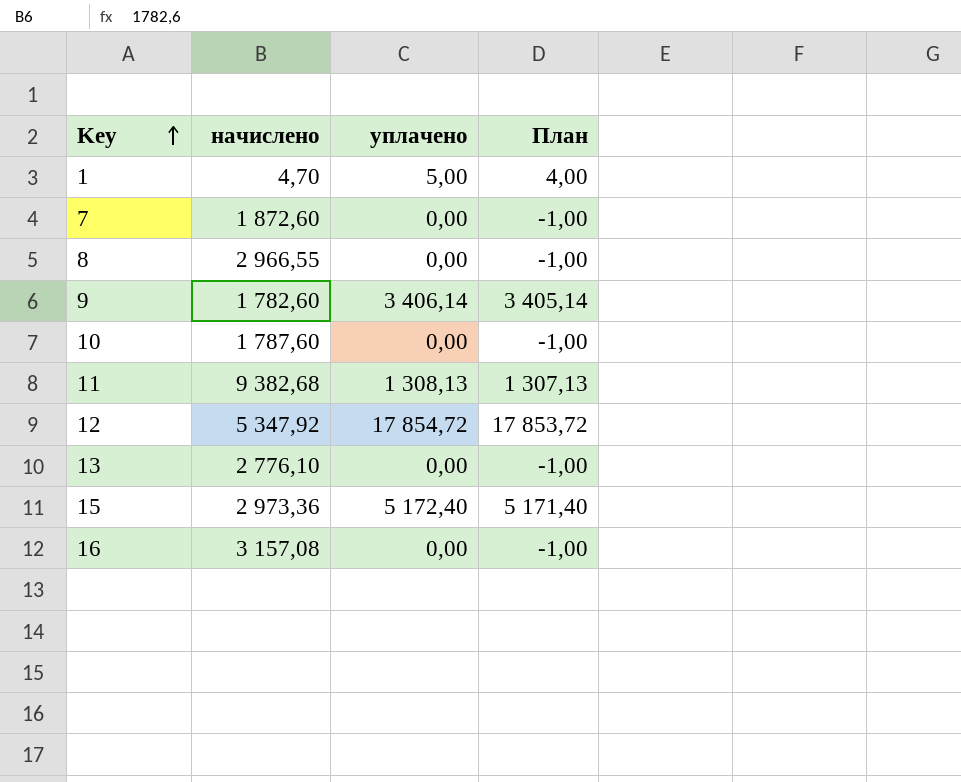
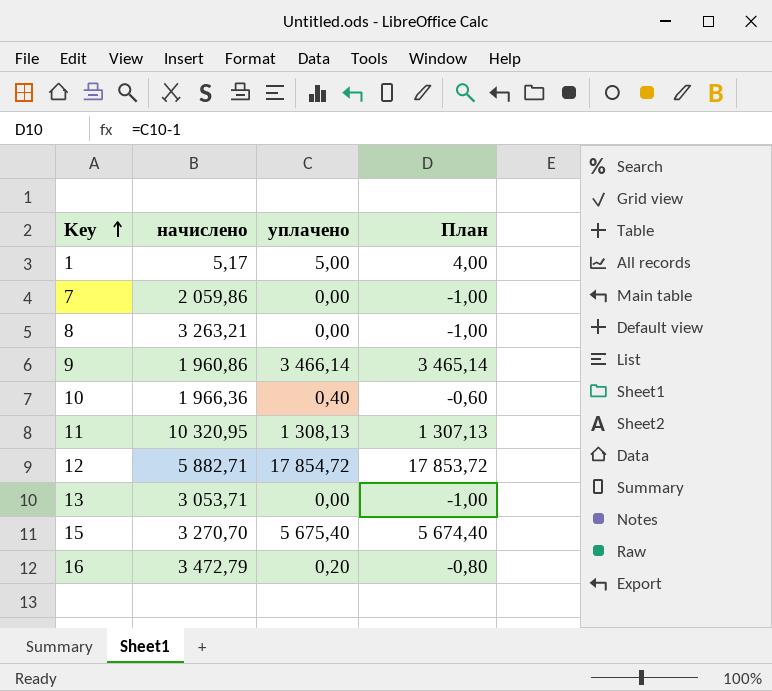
1 | начислено: 4,70 -> 5,17
7 | начислено: 1 872,60 -> 2 059,86
8 | начислено: 2 966,55 -> 3 263,21
9 | начислено: 1 782,60 -> 1 960,86
9 | уплачено: 3 406,14 -> 3 466,14
9 | План: 3 405,14 -> 3 465,14
10 | начислено: 1 787,60 -> 1 966,36
10 | уплачено: 0,00 -> 0,40
10 | План: -1,00 -> -0,60
11 | начислено: 9 382,68 -> 10 320,95
12 | начислено: 5 347,92 -> 5 882,71
13 | начислено: 2 776,10 -> 3 053,71
15 | начислено: 2 973,36 -> 3 270,70
15 | уплачено: 5 172,40 -> 5 675,40
15 | План: 5 171,40 -> 5 674,40
16 | начислено: 3 157,08 -> 3 472,79
16 | уплачено: 0,00 -> 0,20
16 | План: -1,00 -> -0,80

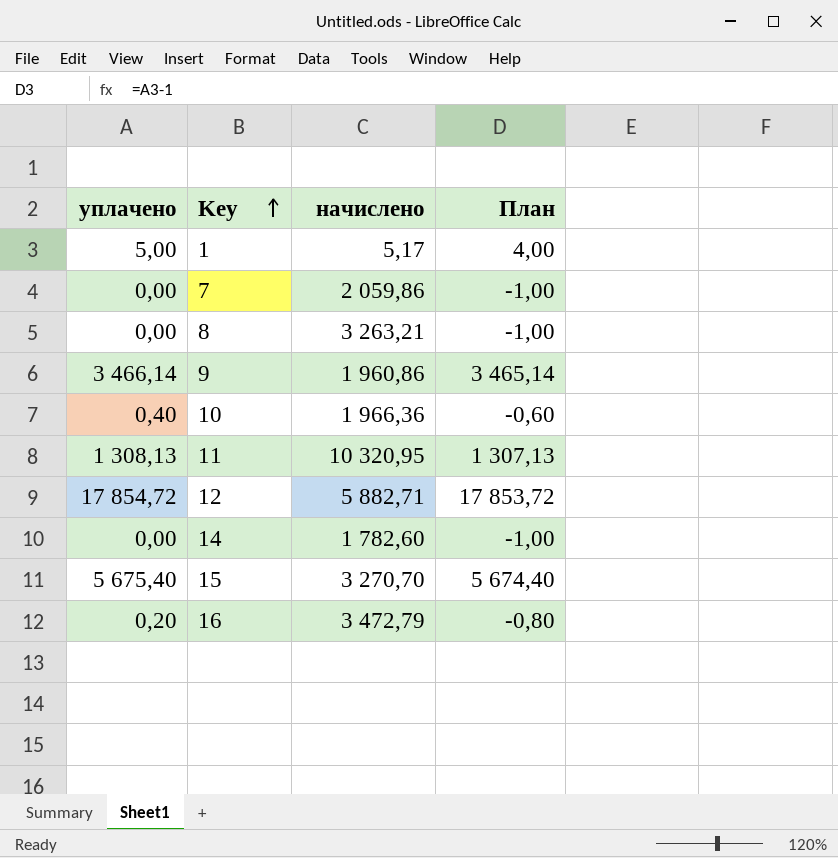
column уплачено | position: 3 -> 1
row 13: 3 053,71 | 0,00 | -1,00 -> none
row 14: none -> 0,00 | 1 782,60 | -1,00

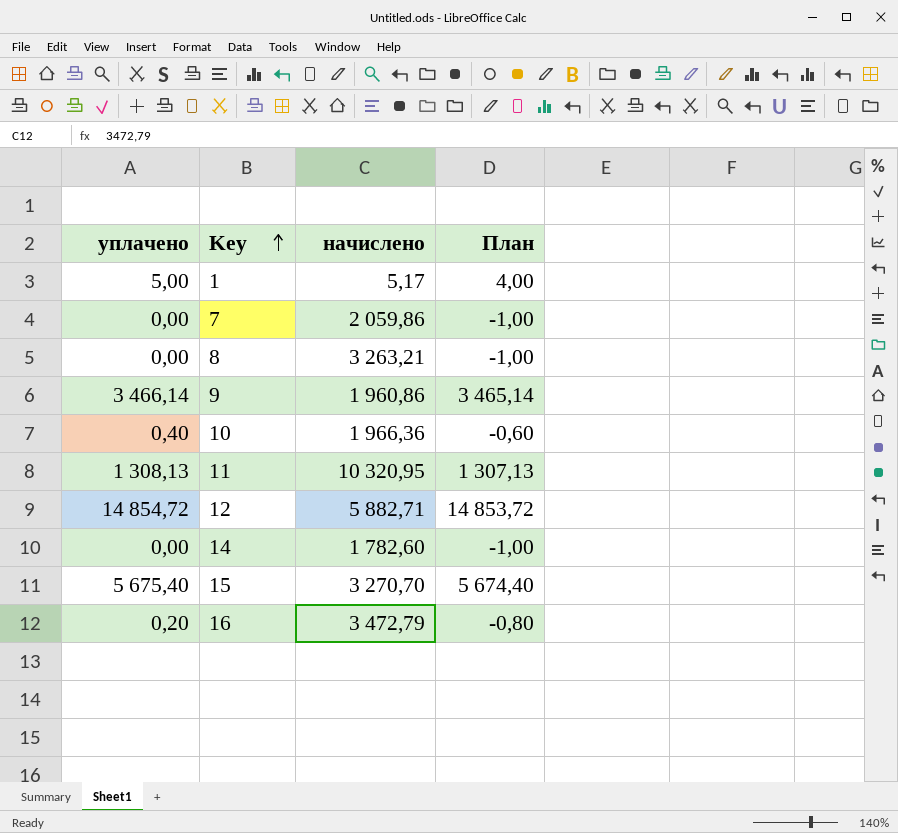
12 | уплачено: 17 854,72 -> 14 854,72
12 | План: 17 853,72 -> 14 853,72

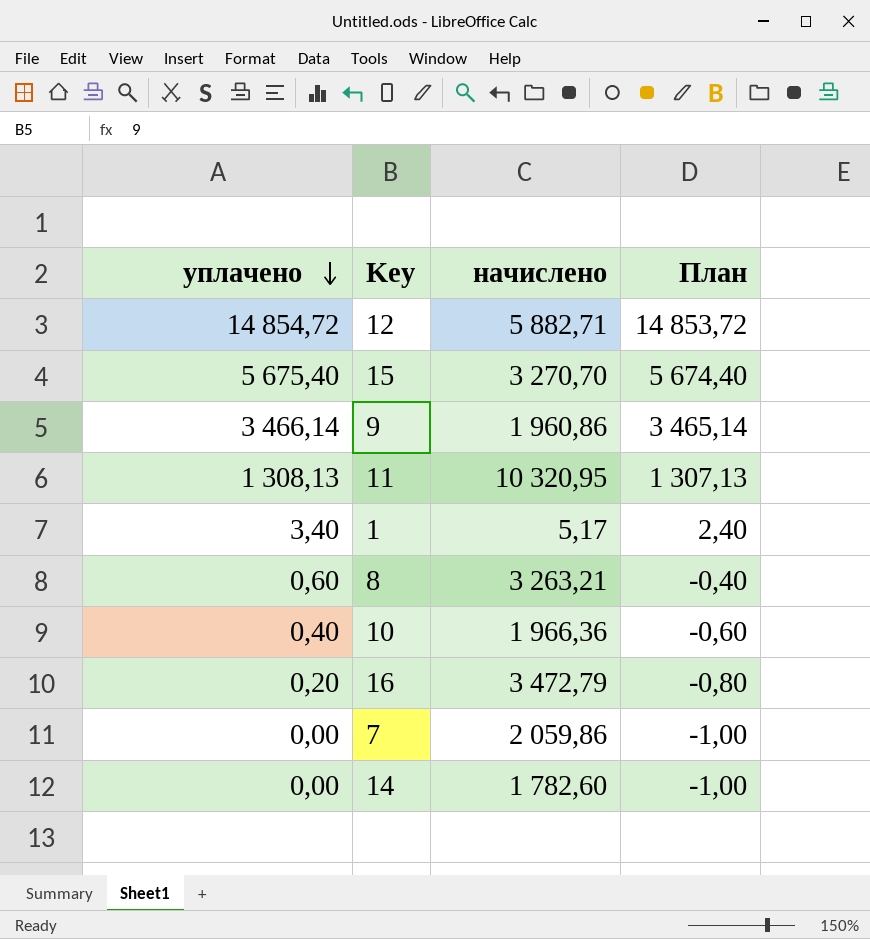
row order: Key ascending -> уплачено descending
1 | уплачено: 5,00 -> 3,40
1 | План: 4,00 -> 2,40
8 | уплачено: 0,00 -> 0,60
8 | План: -1,00 -> -0,40

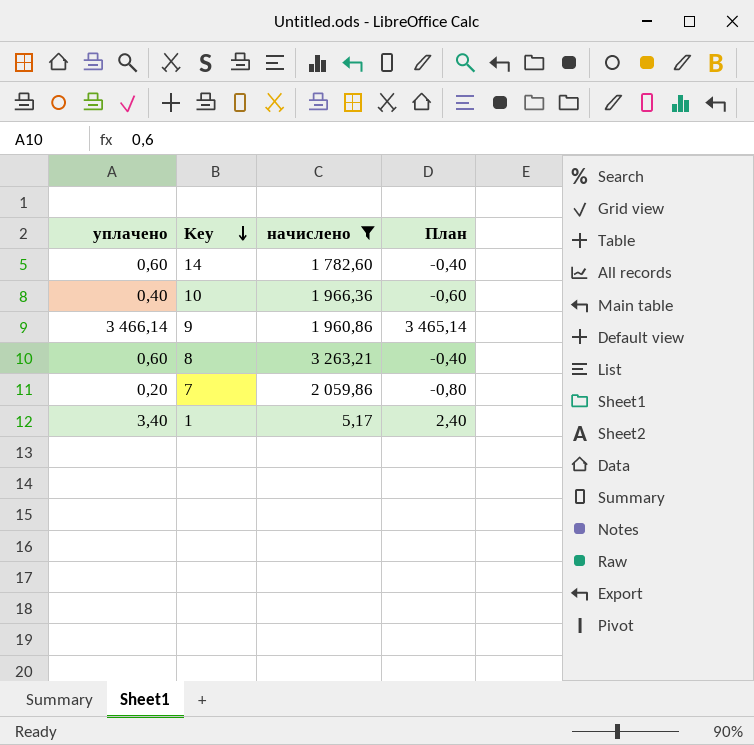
filter: none -> начислено <= 3 263,21
row order: уплачено descending -> Key descending
14 | уплачено: 0,00 -> 0,60
14 | План: -1,00 -> -0,40
7 | уплачено: 0,00 -> 0,20
7 | План: -1,00 -> -0,80

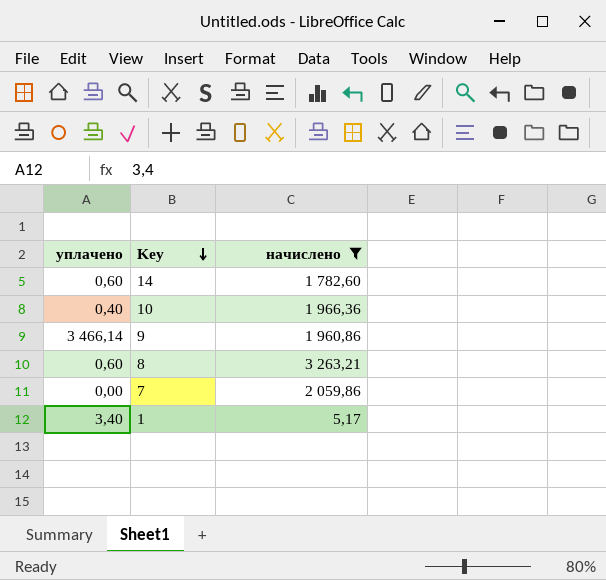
column План | formula: [уплачено] - 1 -> none
7 | уплачено: 0,20 -> 0,00

